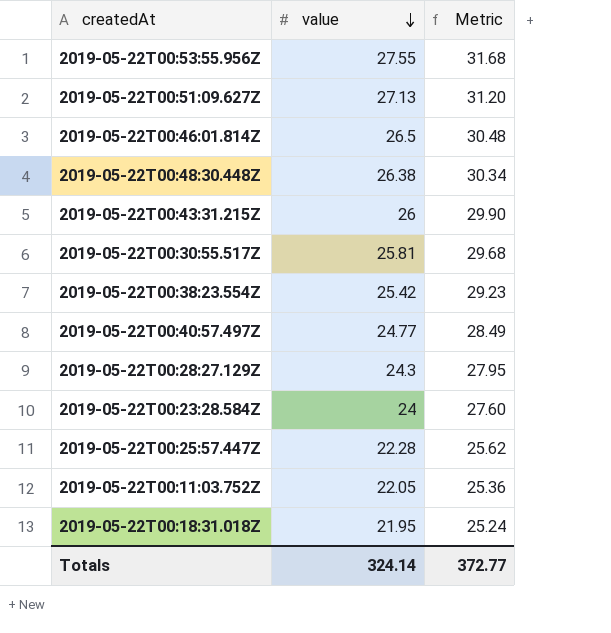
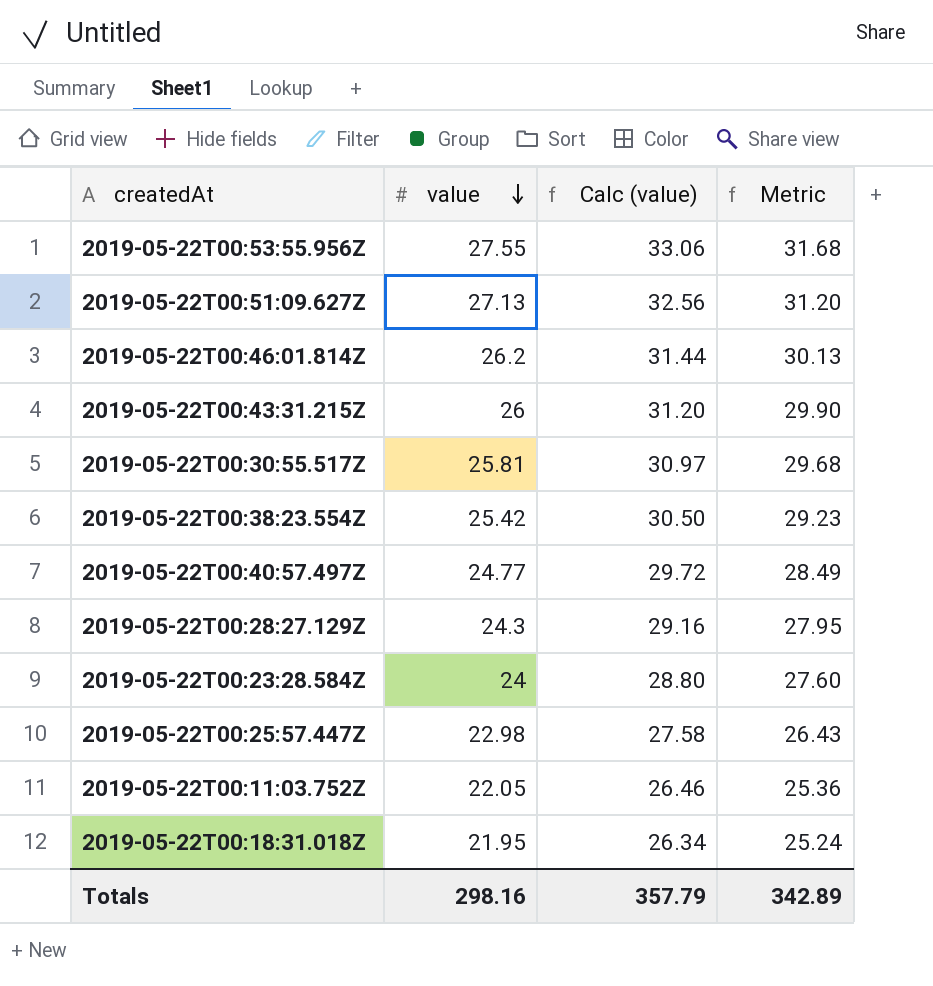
column Calc (value) | formula: none -> [value] * 1.2
row 2019-05-22T00:48:30.448Z: 26.38 | 30.34 -> none
2019-05-22T00:46:01.814Z | value: 26.5 -> 26.2
2019-05-22T00:46:01.814Z | Metric: 30.48 -> 30.13
2019-05-22T00:25:57.447Z | value: 22.28 -> 22.98
2019-05-22T00:25:57.447Z | Metric: 25.62 -> 26.43
Totals | value: 324.14 -> 298.16
Totals | Metric: 372.77 -> 342.89

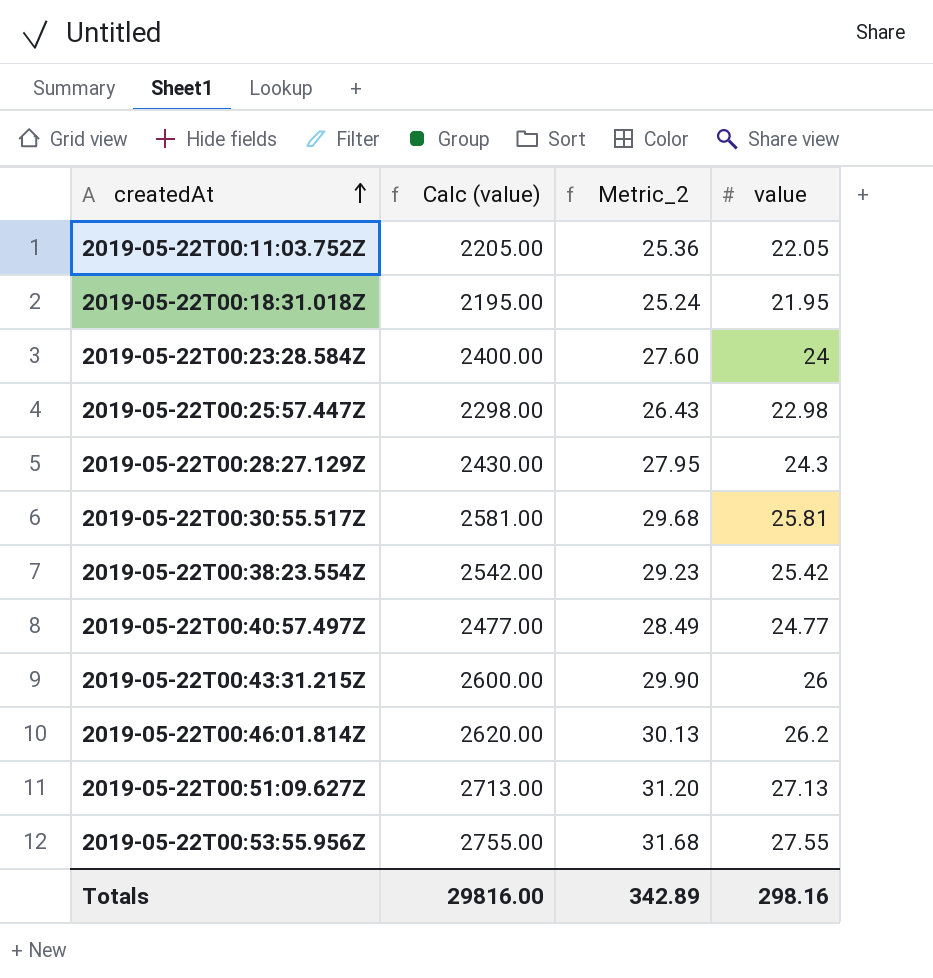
row order: value descending -> createdAt ascending
column Calc (value) | formula: [value] * 1.2 -> [value] * 100
column name: Metric -> Metric_2
column value | position: 2 -> 4
Totals | Calc (value): 357.79 -> 29816.00

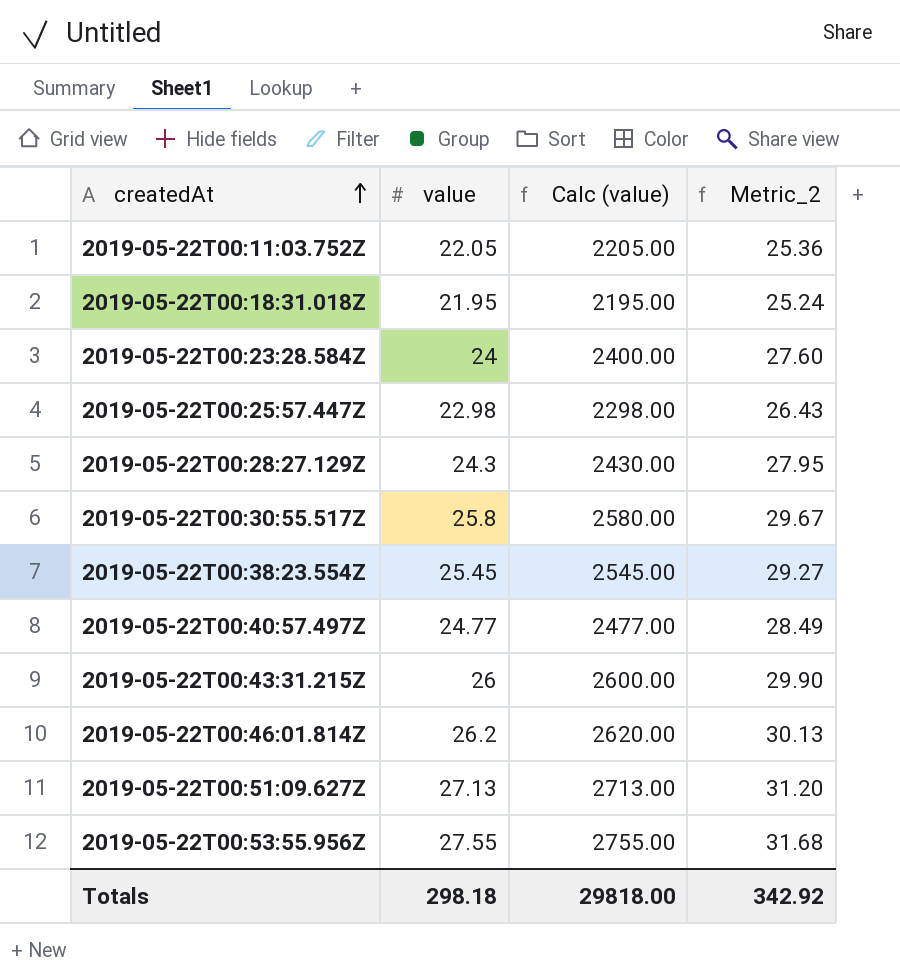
column value | position: 4 -> 2
2019-05-22T00:30:55.517Z | value: 25.81 -> 25.8
2019-05-22T00:30:55.517Z | Calc (value): 2581.00 -> 2580.00
2019-05-22T00:30:55.517Z | Metric_2: 29.68 -> 29.67
2019-05-22T00:38:23.554Z | value: 25.42 -> 25.45
2019-05-22T00:38:23.554Z | Calc (value): 2542.00 -> 2545.00
2019-05-22T00:38:23.554Z | Metric_2: 29.23 -> 29.27
Totals | value: 298.16 -> 298.18
Totals | Calc (value): 29816.00 -> 29818.00
Totals | Metric_2: 342.89 -> 342.92

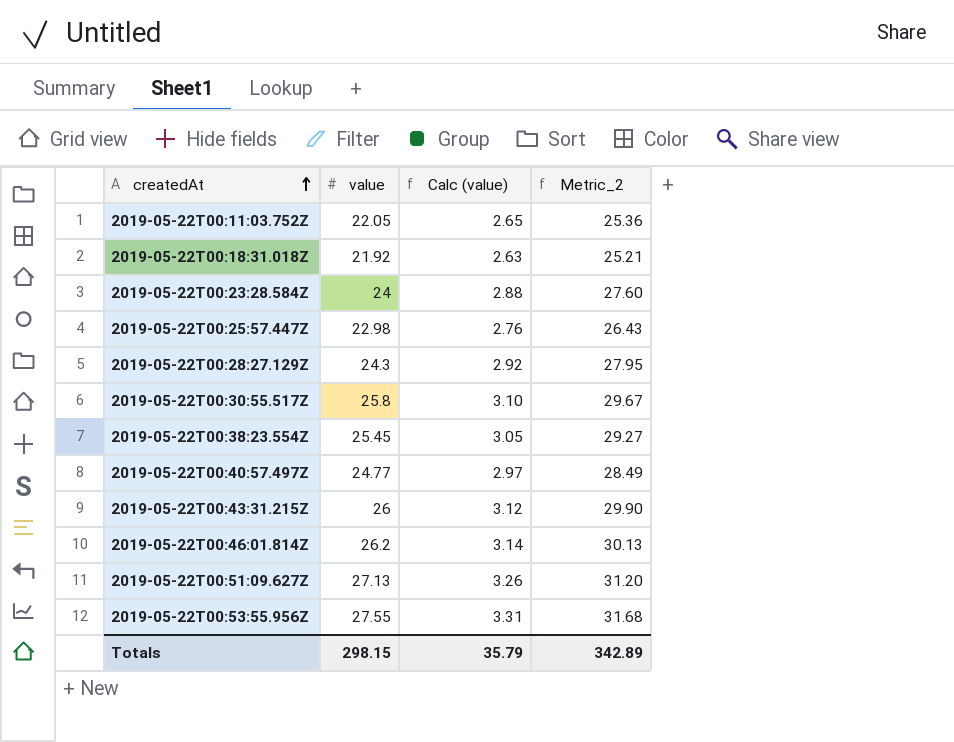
column Calc (value) | formula: [value] * 100 -> [value] * 0.12
2019-05-22T00:18:31.018Z | value: 21.95 -> 21.92
2019-05-22T00:18:31.018Z | Metric_2: 25.24 -> 25.21
Totals | value: 298.18 -> 298.15
Totals | Calc (value): 29818.00 -> 35.79
Totals | Metric_2: 342.92 -> 342.89

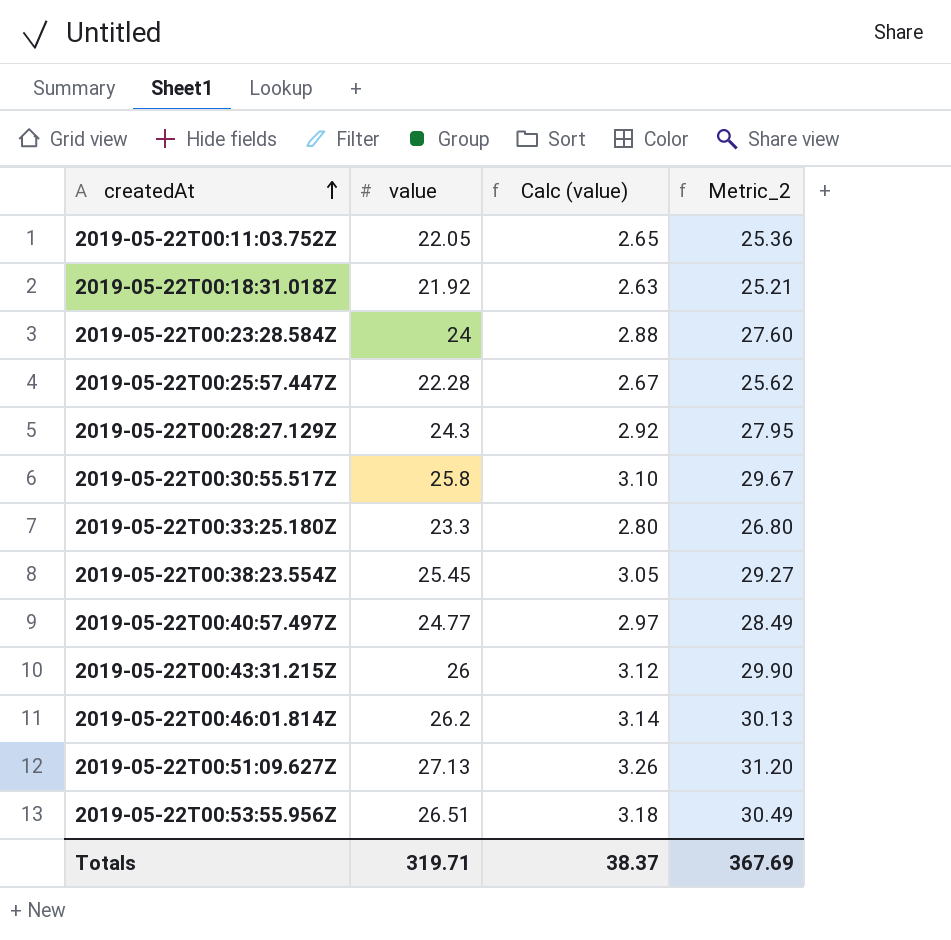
2019-05-22T00:25:57.447Z | value: 22.98 -> 22.28
2019-05-22T00:25:57.447Z | Calc (value): 2.76 -> 2.67
2019-05-22T00:25:57.447Z | Metric_2: 26.43 -> 25.62
row 2019-05-22T00:33:25.180Z: none -> 23.3 | 2.80 | 26.80
2019-05-22T00:53:55.956Z | value: 27.55 -> 26.51
2019-05-22T00:53:55.956Z | Calc (value): 3.31 -> 3.18
2019-05-22T00:53:55.956Z | Metric_2: 31.68 -> 30.49
Totals | value: 298.15 -> 319.71
Totals | Calc (value): 35.79 -> 38.37
Totals | Metric_2: 342.89 -> 367.69

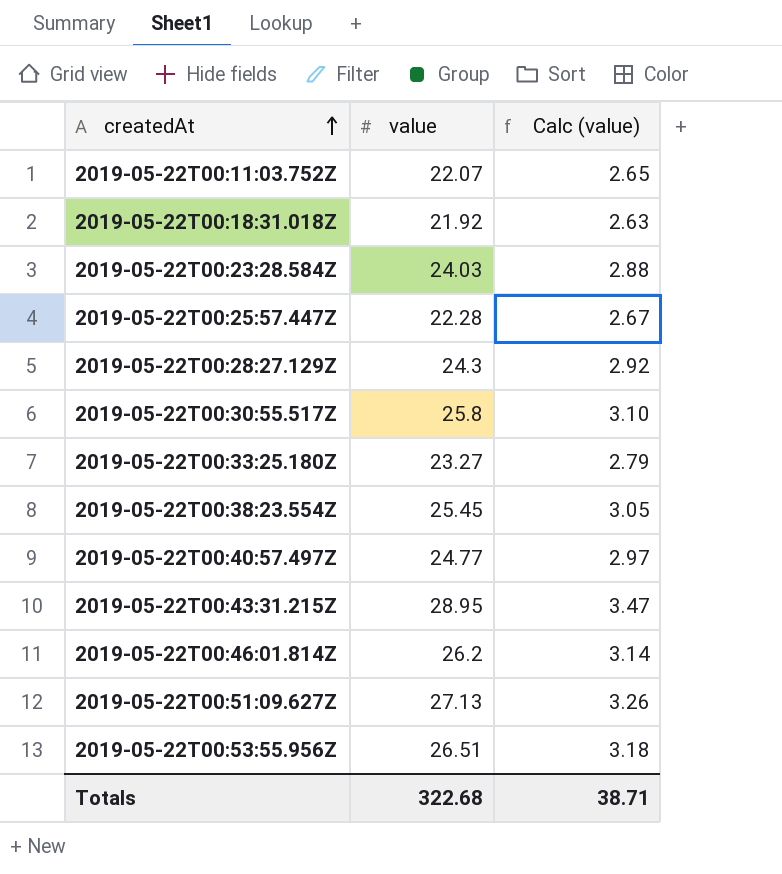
column Metric_2 | formula: [value] * 1.15 -> none
2019-05-22T00:11:03.752Z | value: 22.05 -> 22.07
2019-05-22T00:23:28.584Z | value: 24 -> 24.03
2019-05-22T00:33:25.180Z | value: 23.3 -> 23.27
2019-05-22T00:33:25.180Z | Calc (value): 2.80 -> 2.79
2019-05-22T00:43:31.215Z | value: 26 -> 28.95
2019-05-22T00:43:31.215Z | Calc (value): 3.12 -> 3.47
Totals | value: 319.71 -> 322.68
Totals | Calc (value): 38.37 -> 38.71

